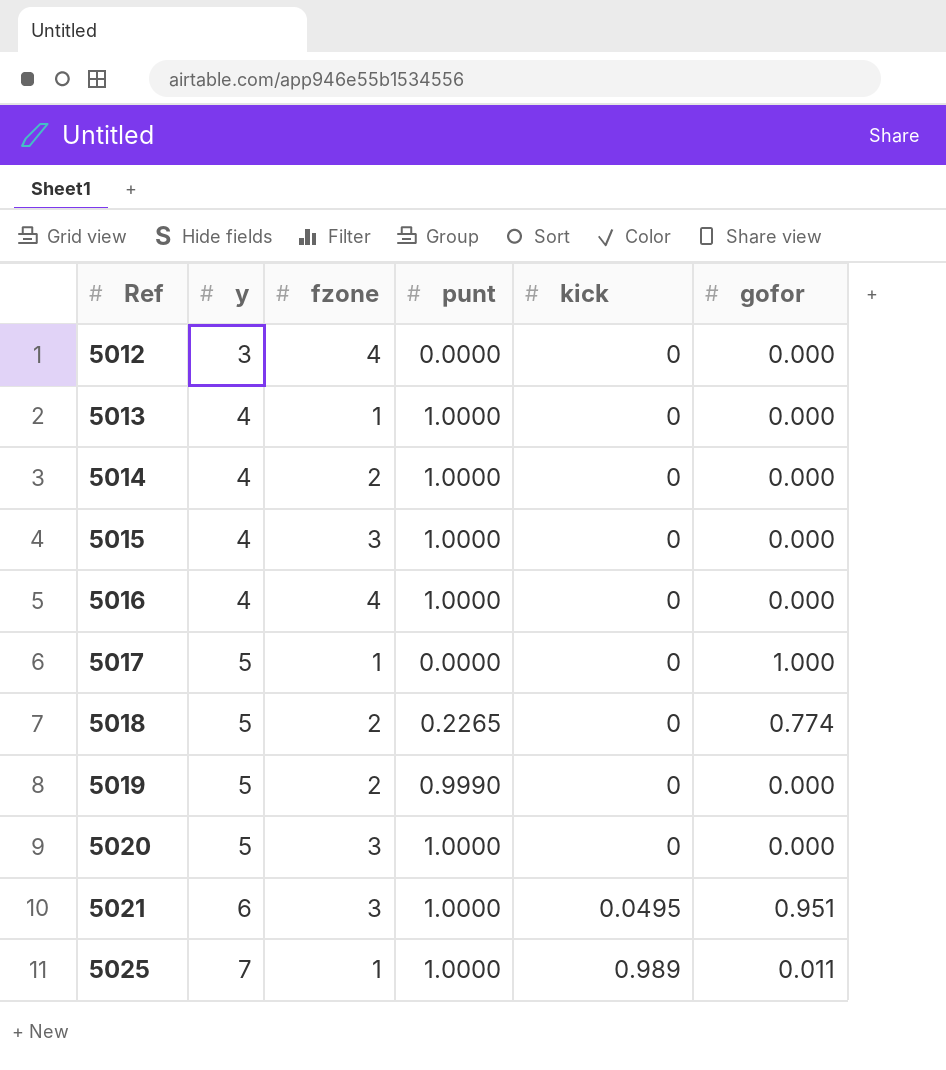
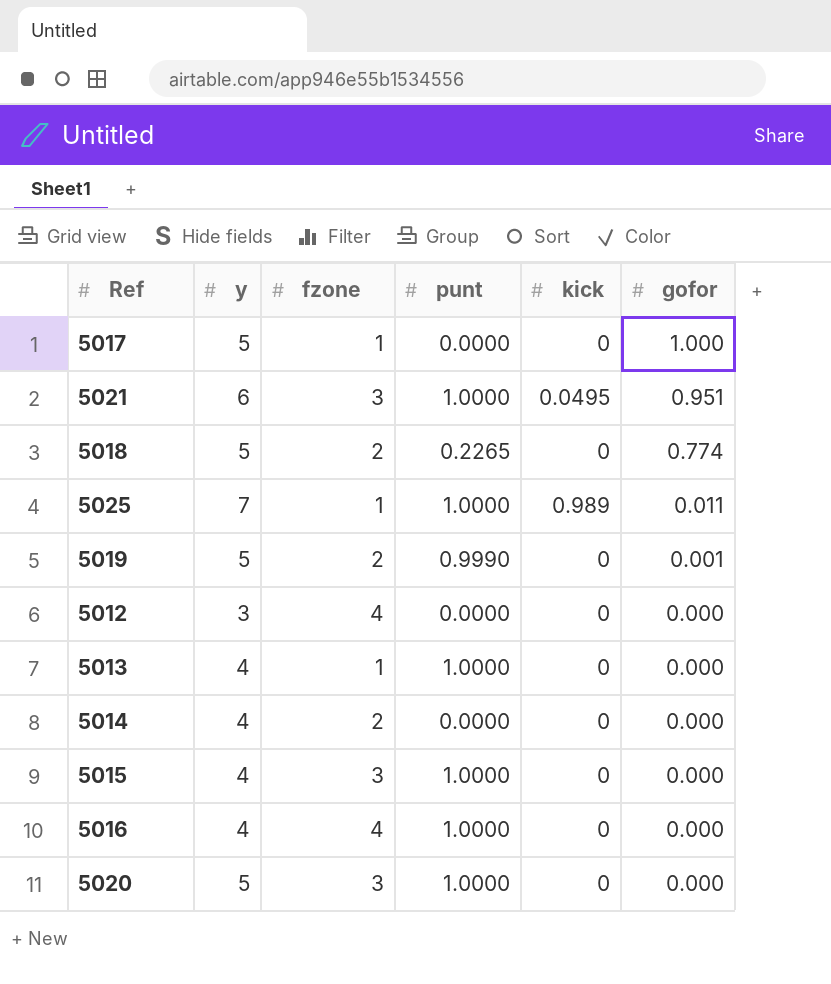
row order: Ref ascending -> gofor descending
5019 | gofor: 0.000 -> 0.001
5014 | punt: 1.0000 -> 0.0000

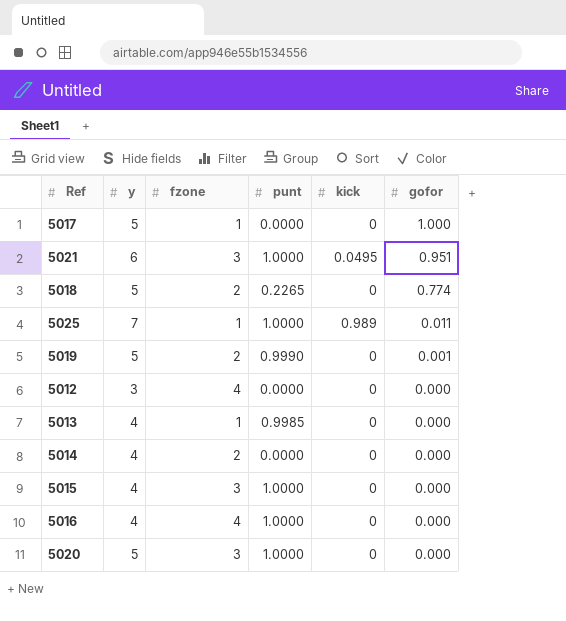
5013 | punt: 1.0000 -> 0.9985

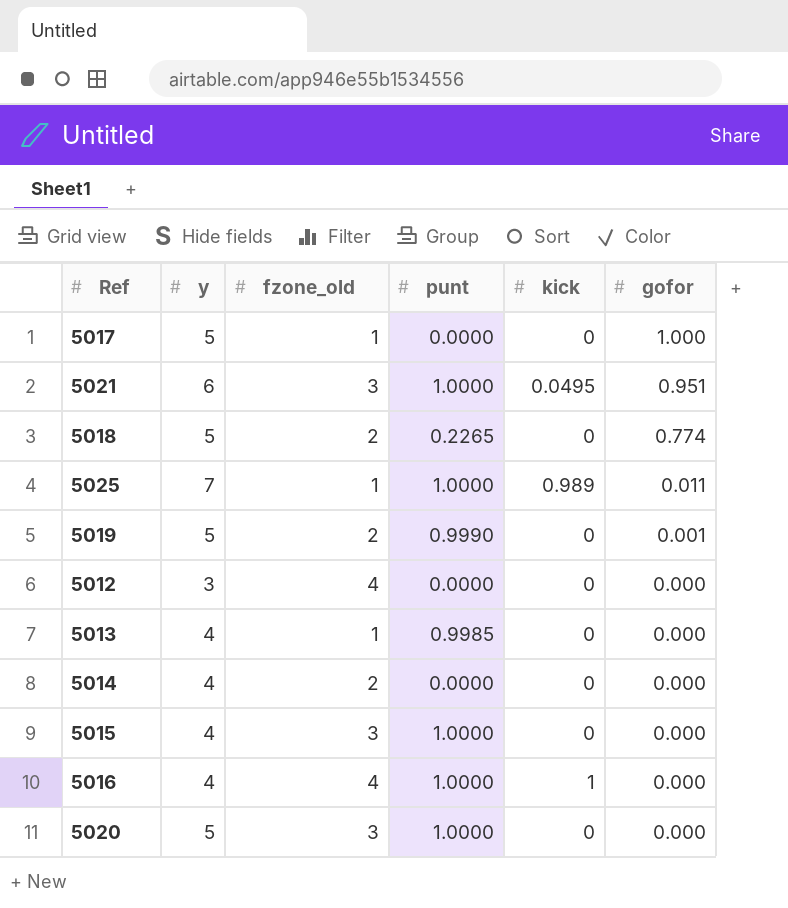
column name: fzone -> fzone_old
5016 | kick: 0 -> 1

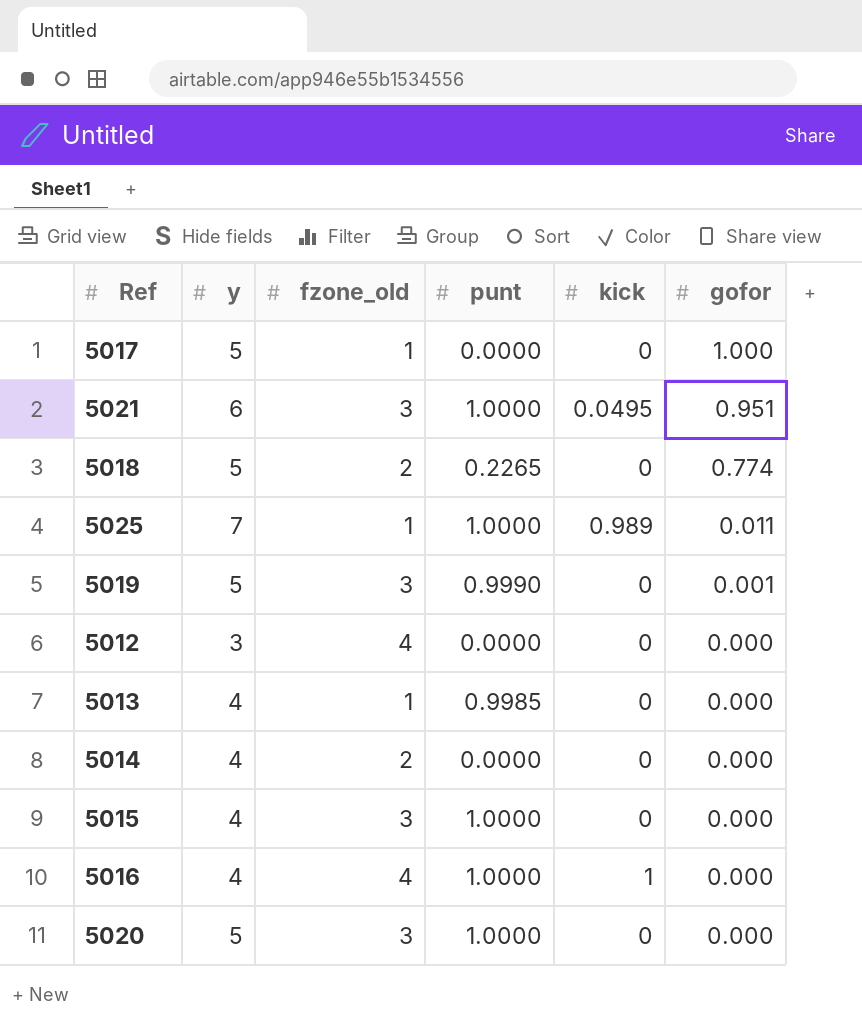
5019 | fzone_old: 2 -> 3

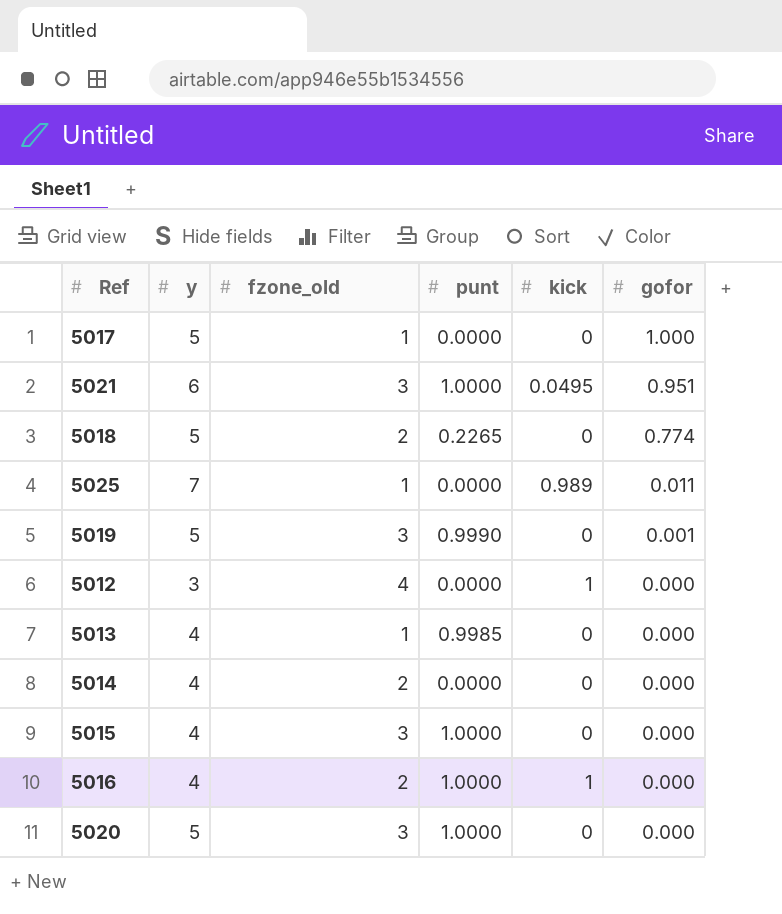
5025 | punt: 1.0000 -> 0.0000
5012 | kick: 0 -> 1
5016 | fzone_old: 4 -> 2

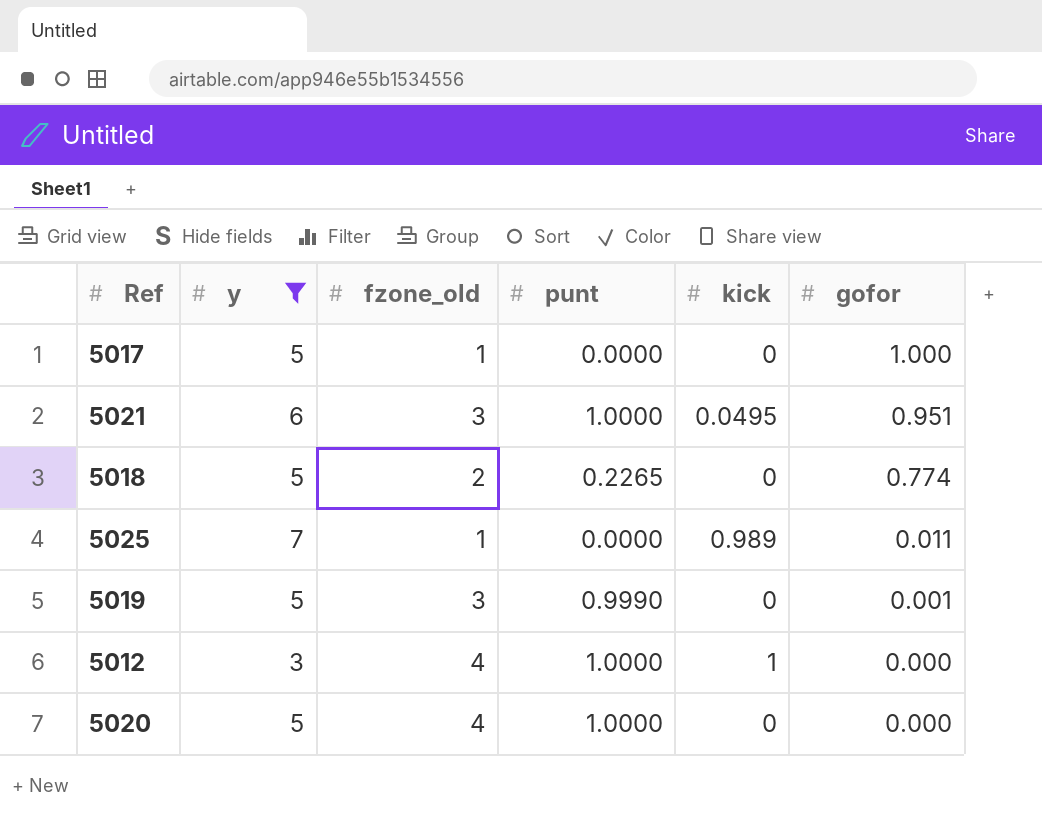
filter: none -> y != 4
5012 | punt: 0.0000 -> 1.0000
5020 | fzone_old: 3 -> 4

